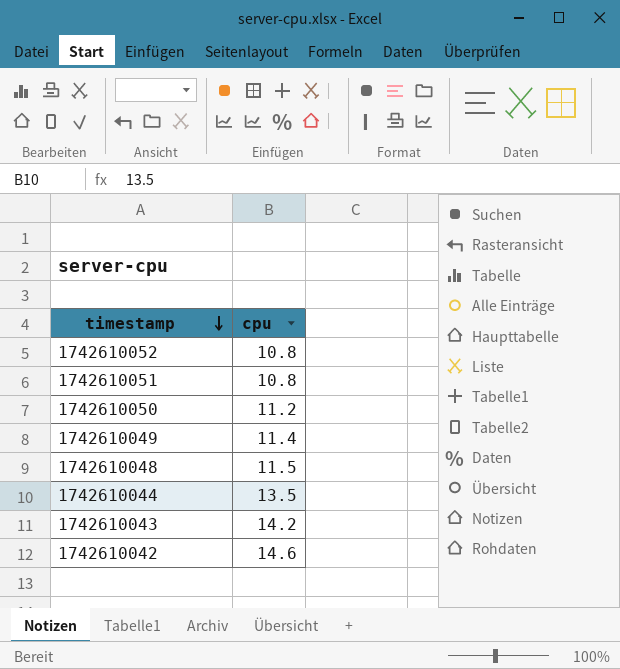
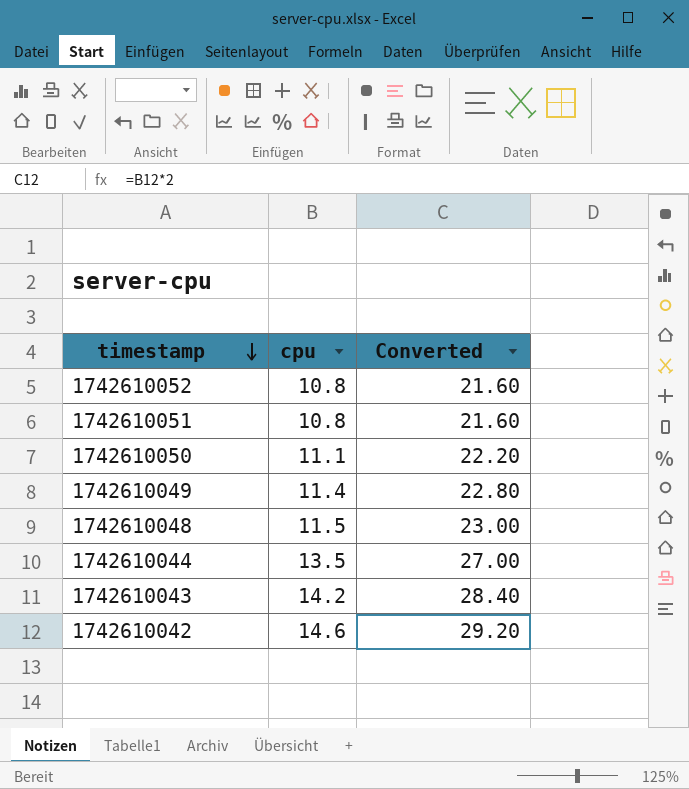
column Converted | formula: none -> [cpu] * 2
1742610050 | cpu: 11.2 -> 11.1

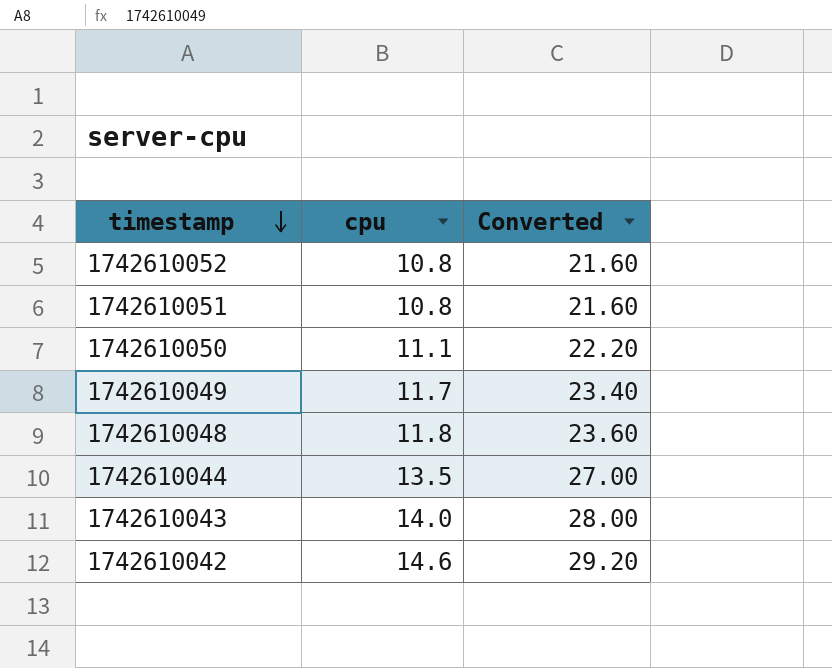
1742610049 | cpu: 11.4 -> 11.7
1742610049 | Converted: 22.80 -> 23.40
1742610048 | cpu: 11.5 -> 11.8
1742610048 | Converted: 23.00 -> 23.60
1742610043 | cpu: 14.2 -> 14.0
1742610043 | Converted: 28.40 -> 28.00

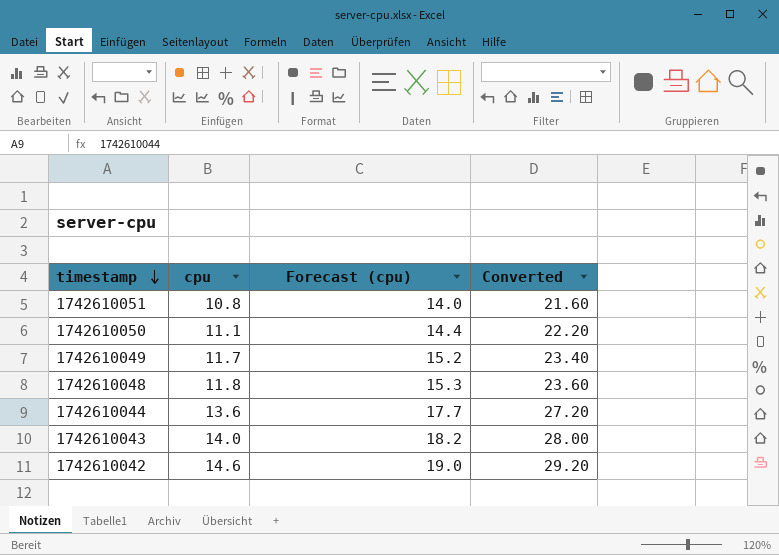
column Forecast (cpu) | formula: none -> [cpu] * 1.3
row 1742610052: 10.8 | 21.60 -> none
1742610044 | cpu: 13.5 -> 13.6
1742610044 | Converted: 27.00 -> 27.20

